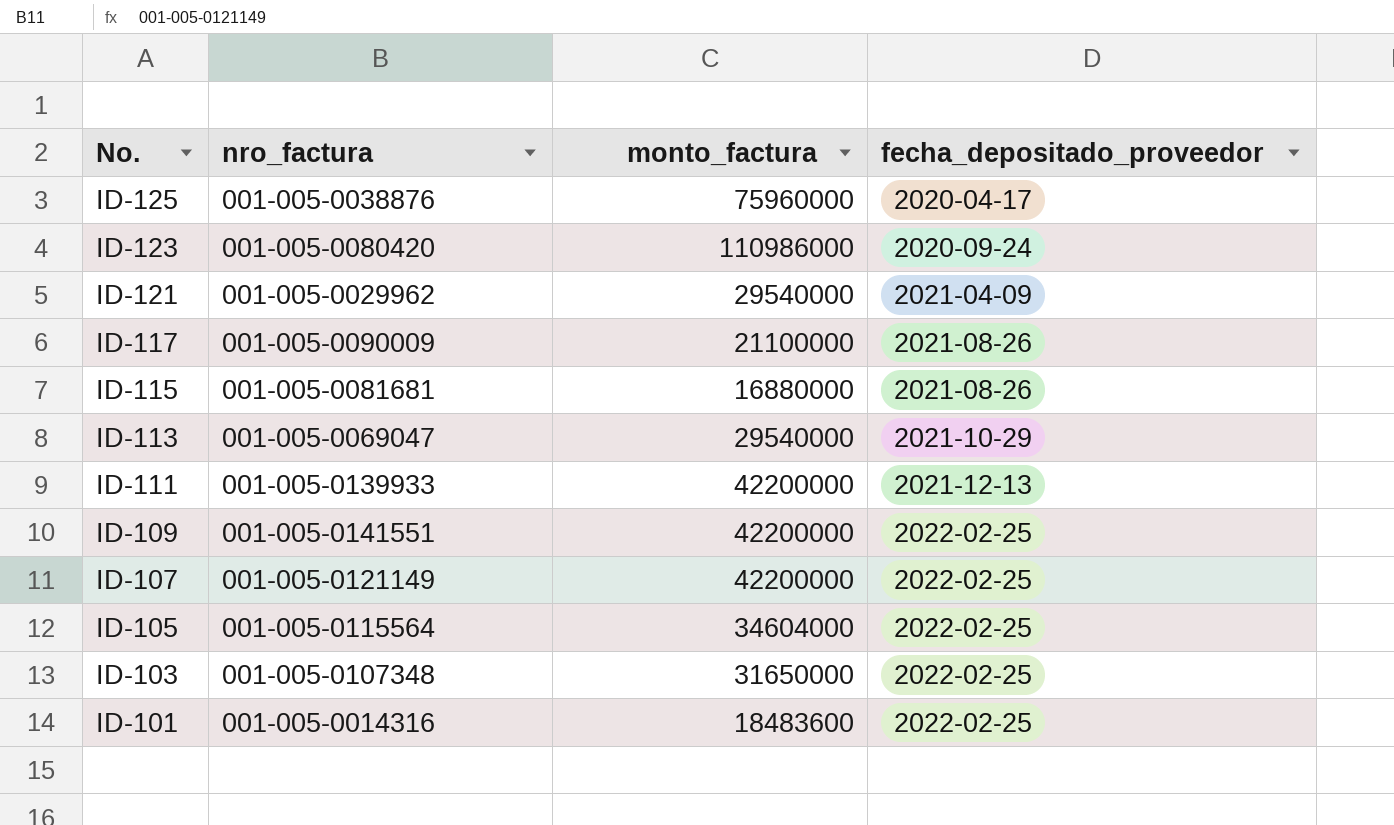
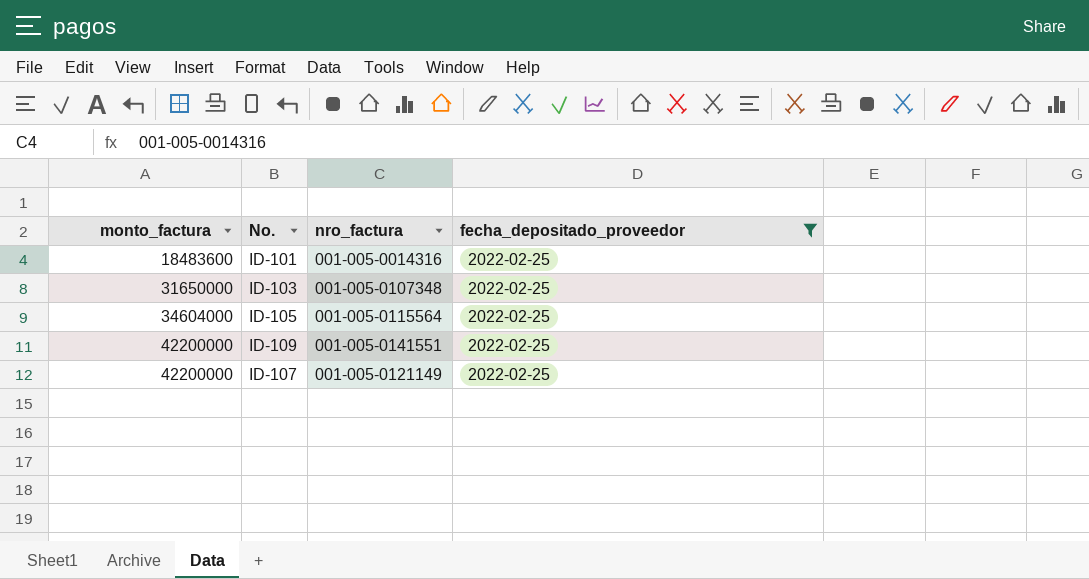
filter: none -> fecha_depositado_proveedor = 2022-02-25
row order: No. descending -> monto_factura ascending
column monto_factura | position: 3 -> 1

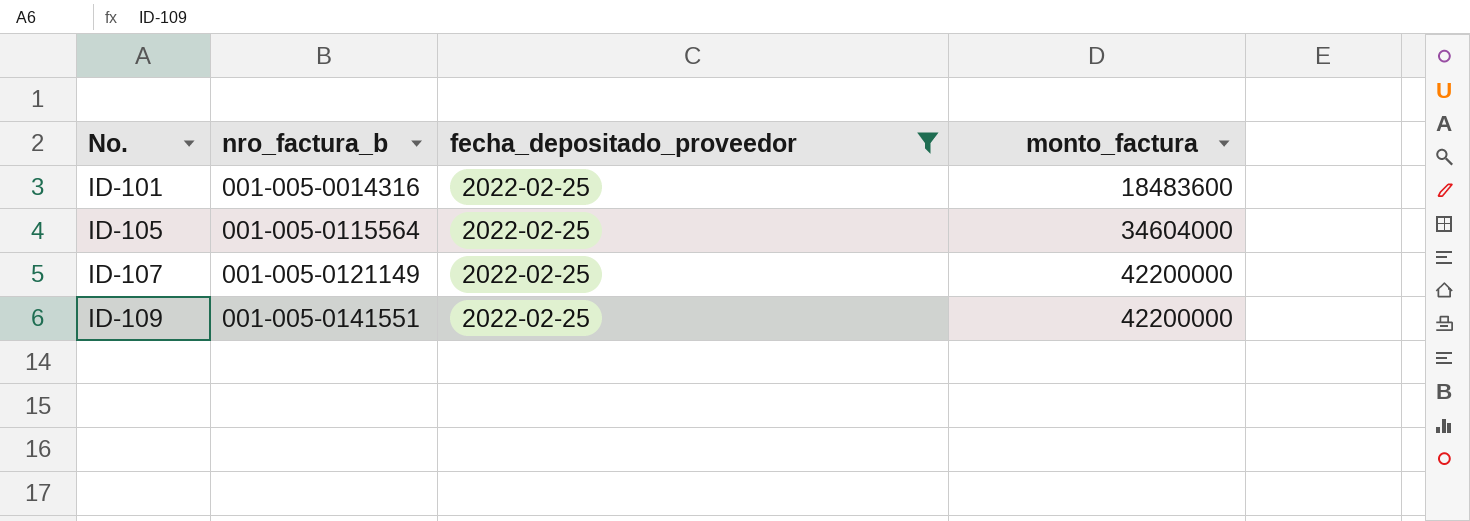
row order: monto_factura ascending -> No. ascending
column name: nro_factura -> nro_factura_b
column monto_factura | position: 1 -> 4
row ID-103: 31650000 | 001-005-0107348 | 2022-02-25 -> none

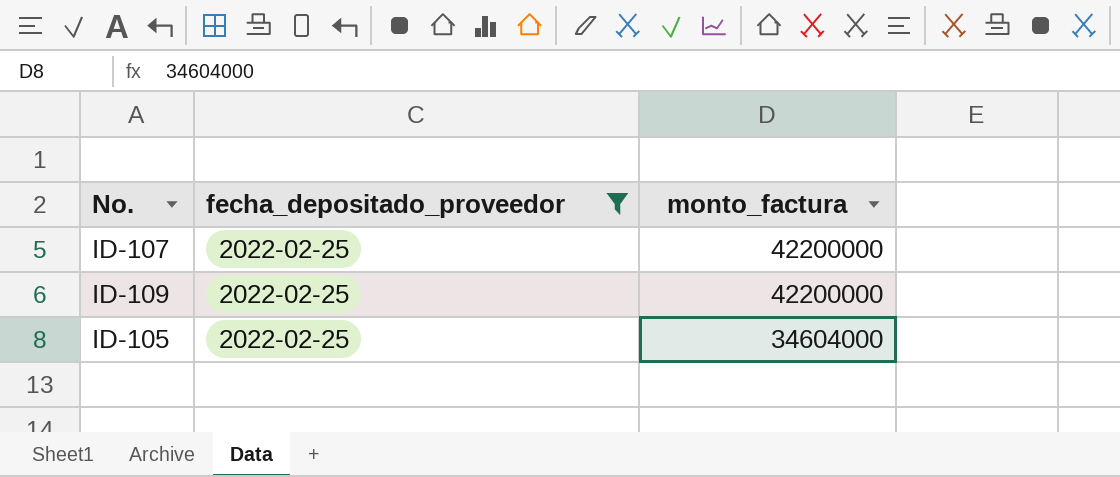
row order: No. ascending -> monto_factura descending
column nro_factura_b | position: 2 -> none
row ID-101: 001-005-0014316 | 2022-02-25 | 18483600 -> none

